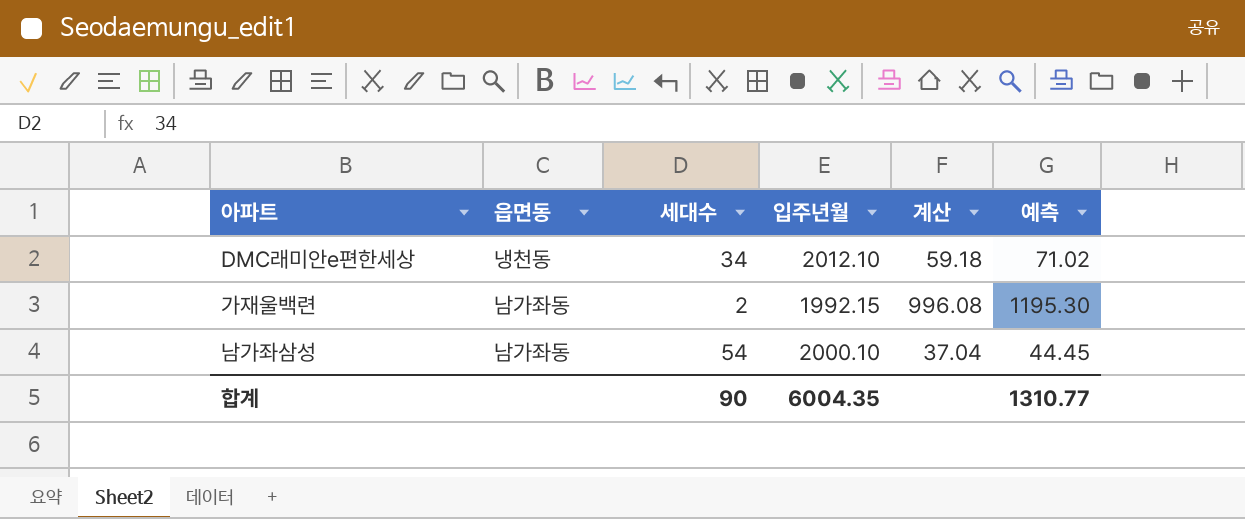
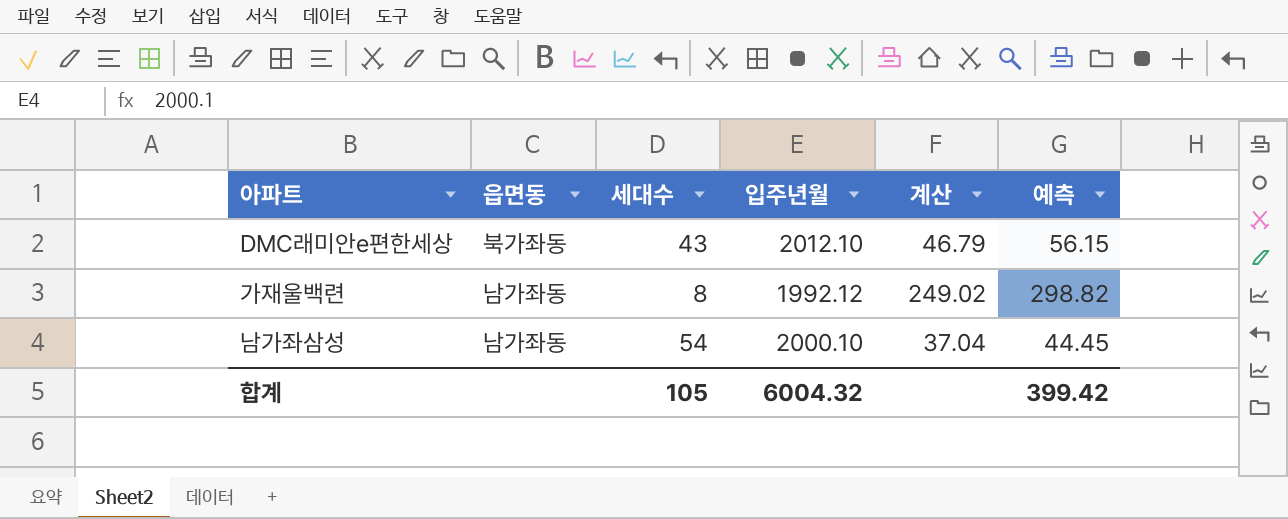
DMC래미안e편한세상 | 읍면동: 냉천동 -> 북가좌동
DMC래미안e편한세상 | 세대수: 34 -> 43
DMC래미안e편한세상 | 계산: 59.18 -> 46.79
DMC래미안e편한세상 | 예측: 71.02 -> 56.15
가재울백련 | 세대수: 2 -> 8
가재울백련 | 입주년월: 1992.15 -> 1992.12
가재울백련 | 계산: 996.08 -> 249.02
가재울백련 | 예측: 1195.30 -> 298.82
합계 | 세대수: 90 -> 105
합계 | 입주년월: 6004.35 -> 6004.32
합계 | 예측: 1310.77 -> 399.42

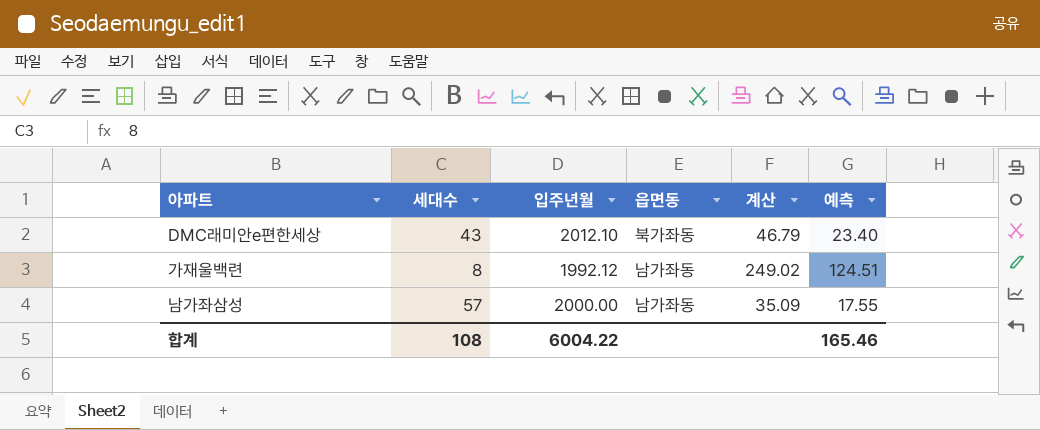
column 읍면동 | position: 2 -> 4
column 예측 | formula: [계산] * 1.2 -> [계산] * 0.5
남가좌삼성 | 세대수: 54 -> 57
남가좌삼성 | 입주년월: 2000.10 -> 2000.00
남가좌삼성 | 계산: 37.04 -> 35.09
합계 | 세대수: 105 -> 108
합계 | 입주년월: 6004.32 -> 6004.22
합계 | 예측: 399.42 -> 165.46

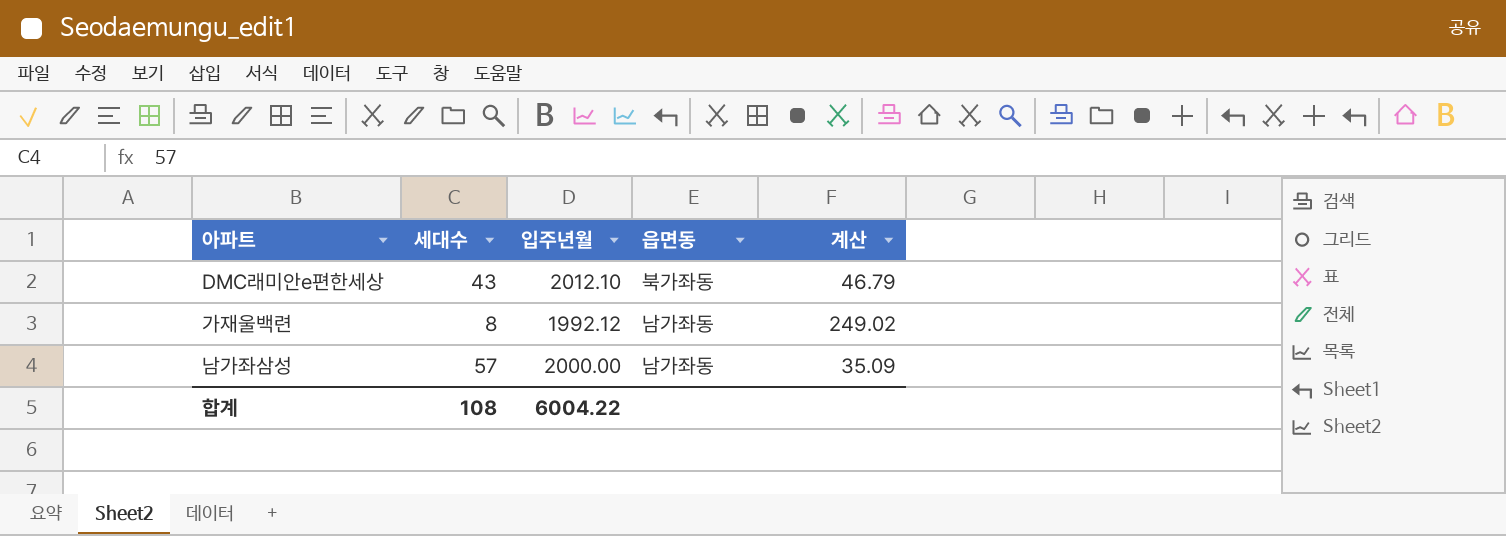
column 예측 | formula: [계산] * 0.5 -> none

